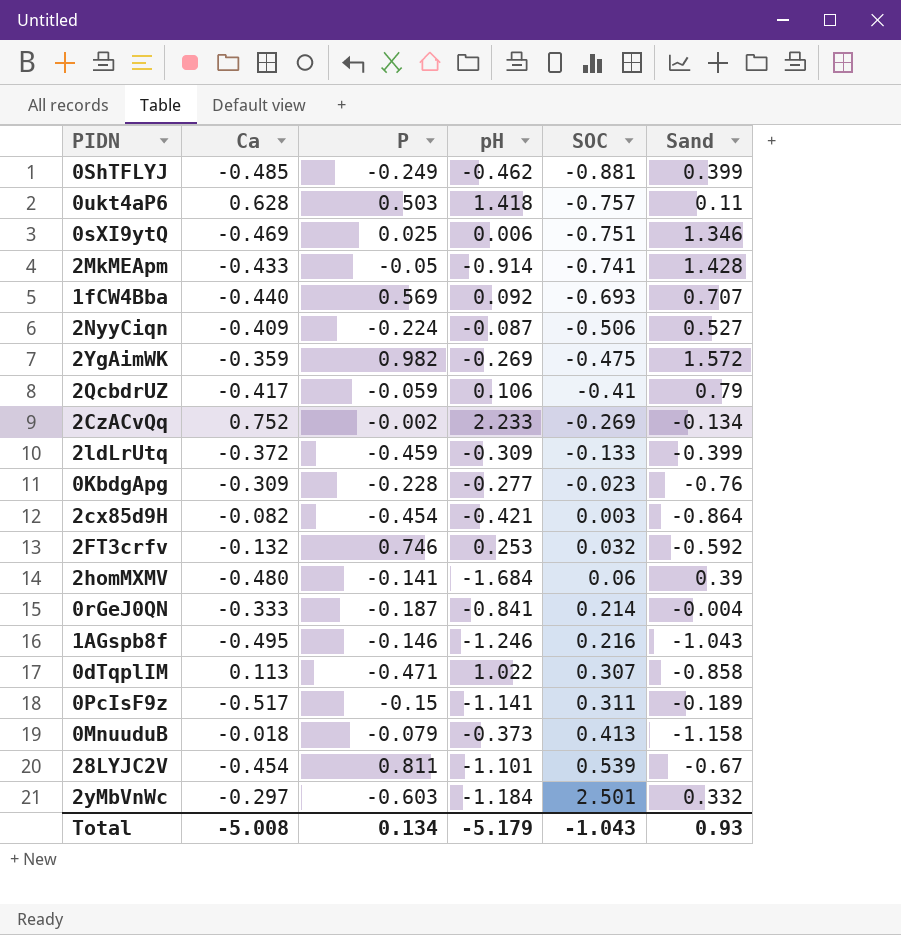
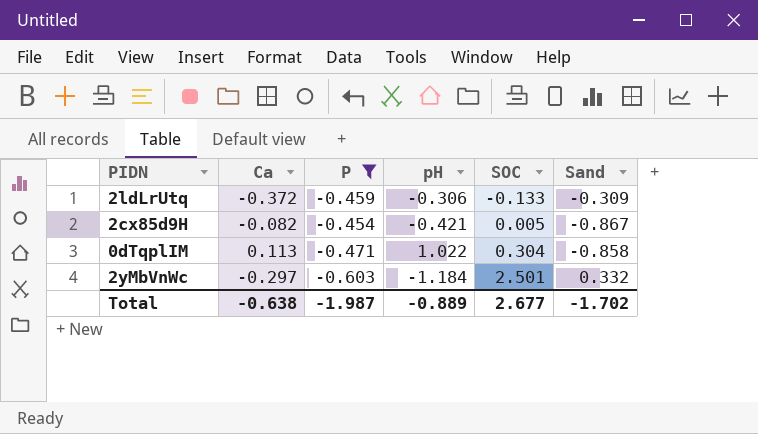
filter: none -> P <= -0.454
2ldLrUtq | pH: -0.309 -> -0.306
2ldLrUtq | Sand: -0.399 -> -0.309
2cx85d9H | SOC: 0.003 -> 0.005
2cx85d9H | Sand: -0.864 -> -0.867
0dTqplIM | SOC: 0.307 -> 0.304
Total | Ca: -5.008 -> -0.638
Total | P: 0.134 -> -1.987
Total | pH: -5.179 -> -0.889
Total | SOC: -1.043 -> 2.677
Total | Sand: 0.93 -> -1.702

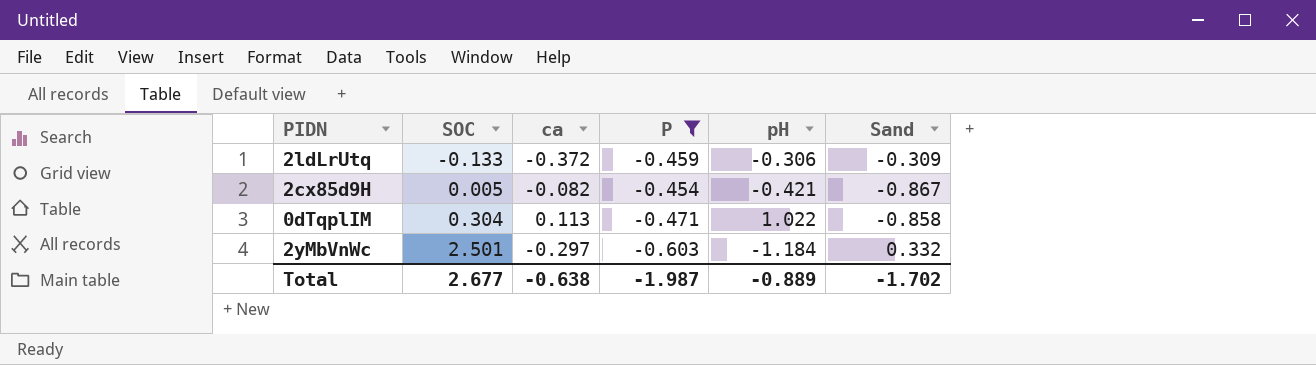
column SOC | position: 5 -> 2
column name: Ca -> ca

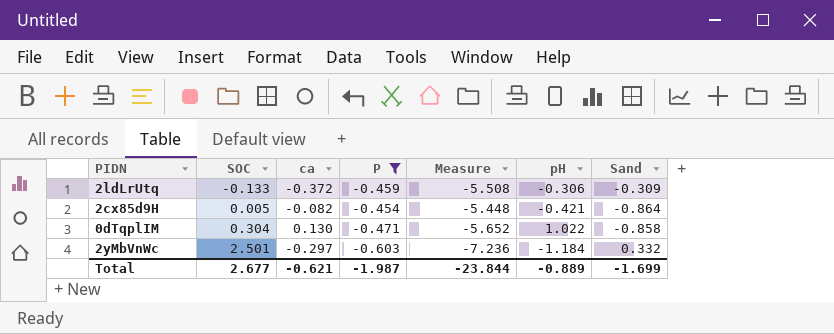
column Measure | formula: none -> [P] * 12
2cx85d9H | Sand: -0.867 -> -0.864
0dTqplIM | ca: 0.113 -> 0.130
Total | ca: -0.638 -> -0.621
Total | Sand: -1.702 -> -1.699

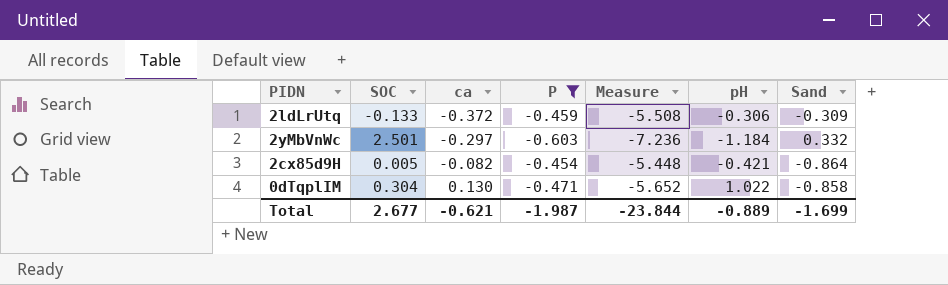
row order: SOC ascending -> ca ascending

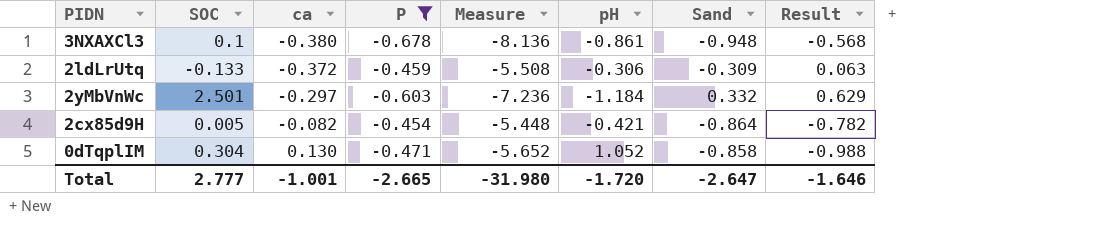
column Result | formula: none -> [Sand] - [ca]
row 3NXAXCl3: none -> 0.1 | -0.380 | -0.678 | -8.136 | -0.861 | -0.948 | -0.568
0dTqplIM | pH: 1.022 -> 1.052
Total | SOC: 2.677 -> 2.777
Total | ca: -0.621 -> -1.001
Total | P: -1.987 -> -2.665
Total | Measure: -23.844 -> -31.980
Total | pH: -0.889 -> -1.720
Total | Sand: -1.699 -> -2.647

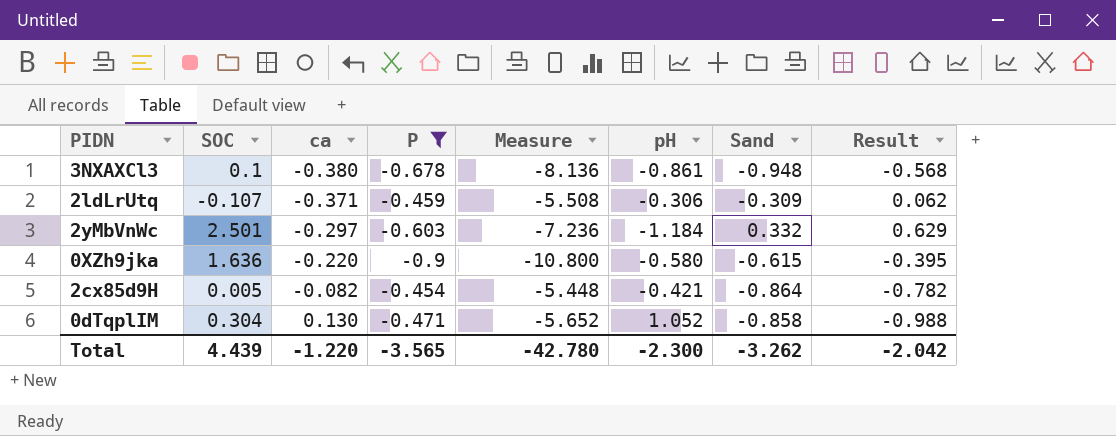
2ldLrUtq | SOC: -0.133 -> -0.107
2ldLrUtq | ca: -0.372 -> -0.371
2ldLrUtq | Result: 0.063 -> 0.062
row 0XZh9jka: none -> 1.636 | -0.220 | -0.9 | -10.800 | -0.580 | -0.615 | -0.395
Total | SOC: 2.777 -> 4.439
Total | ca: -1.001 -> -1.220
Total | P: -2.665 -> -3.565
Total | Measure: -31.980 -> -42.780
Total | pH: -1.720 -> -2.300
Total | Sand: -2.647 -> -3.262
Total | Result: -1.646 -> -2.042

